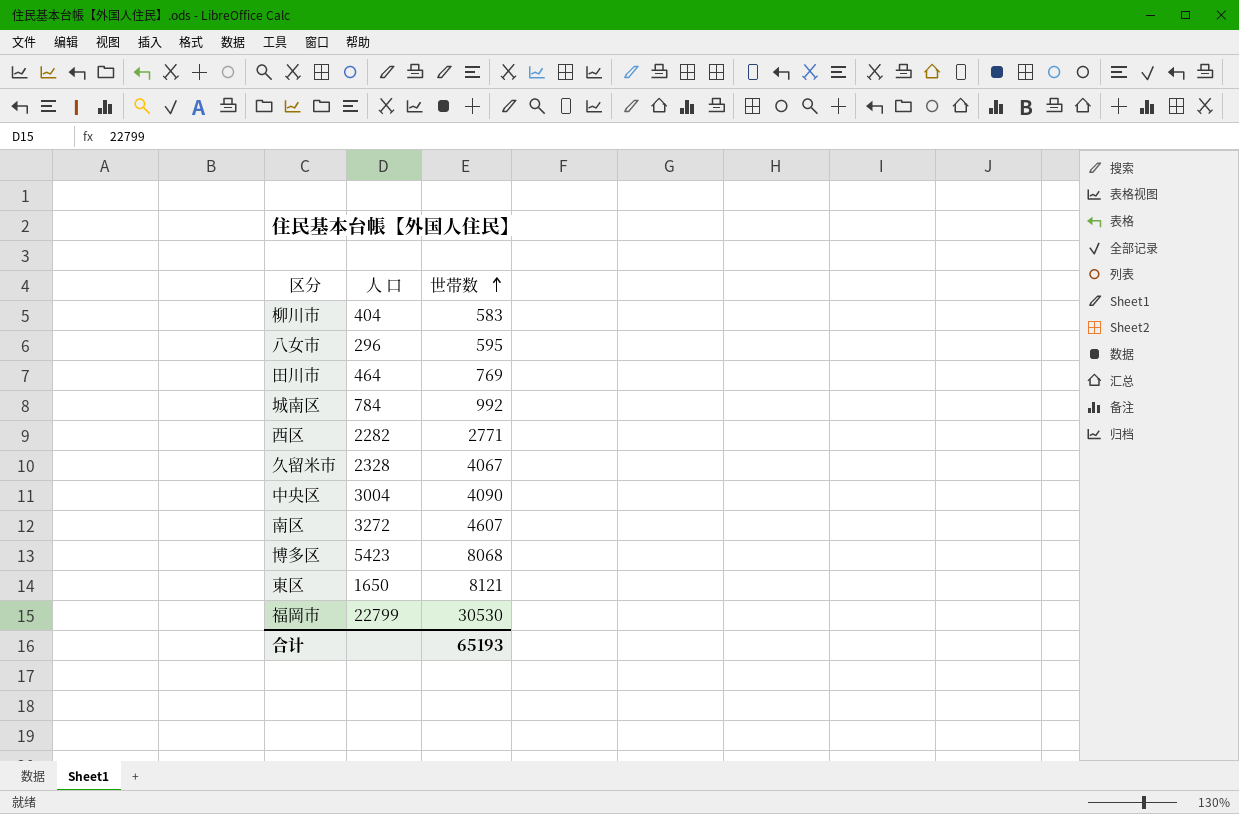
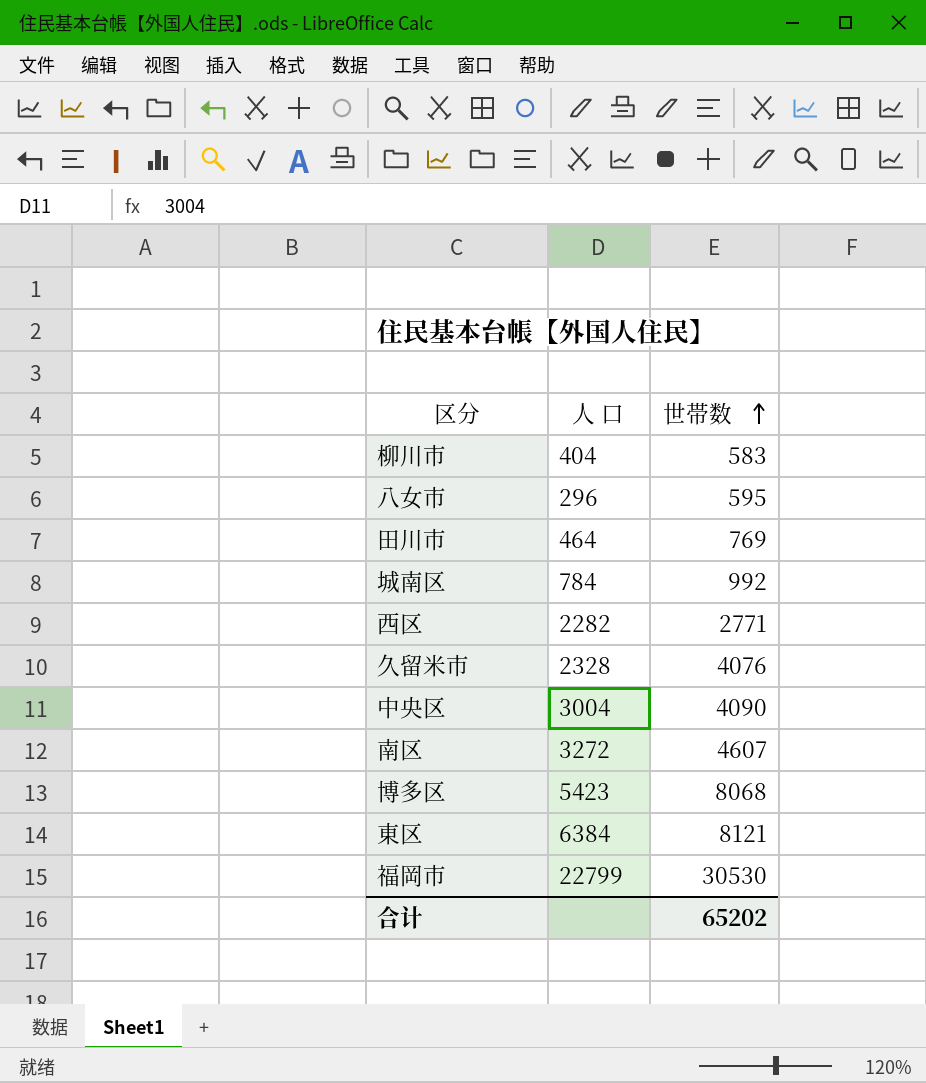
久留米市 | 世帯数: 4067 -> 4076
東区 | 人 口: 1650 -> 6384
合计 | 世帯数: 65193 -> 65202

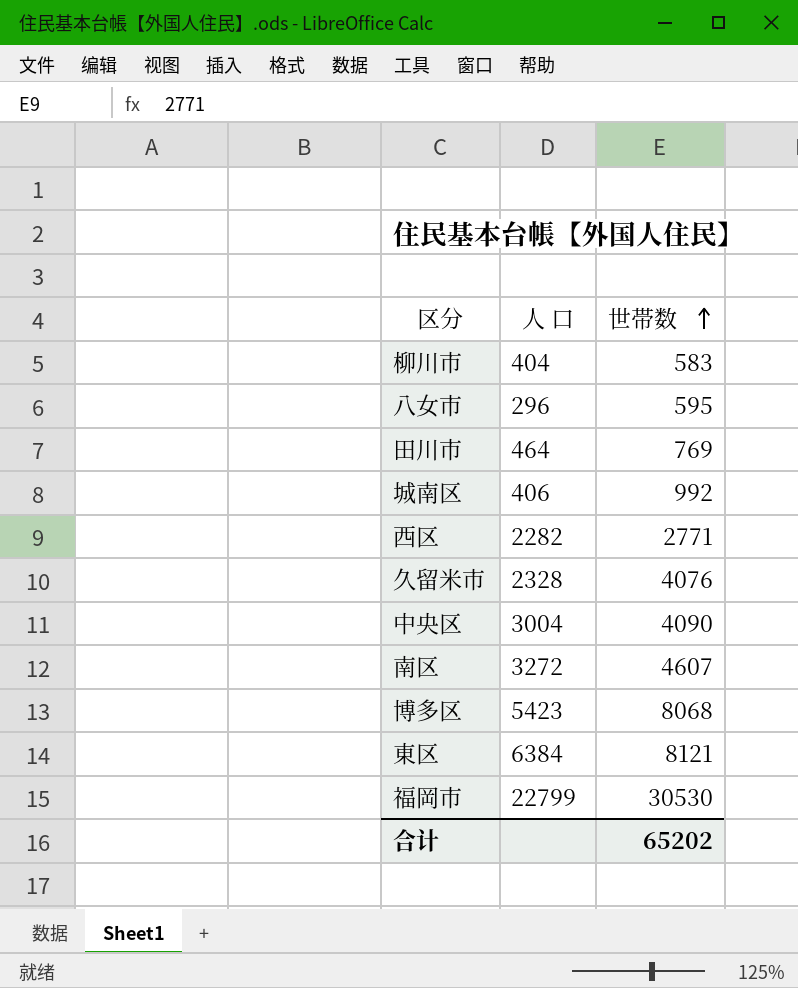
城南区 | 人 口: 784 -> 406

